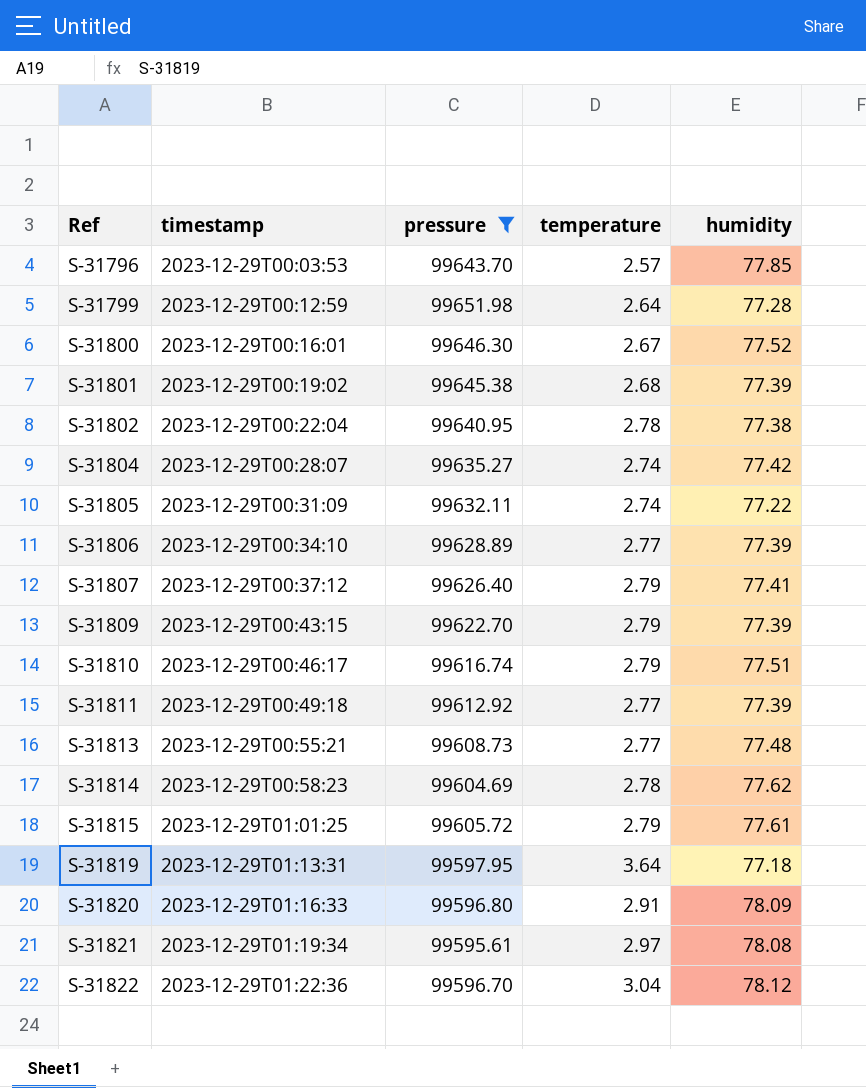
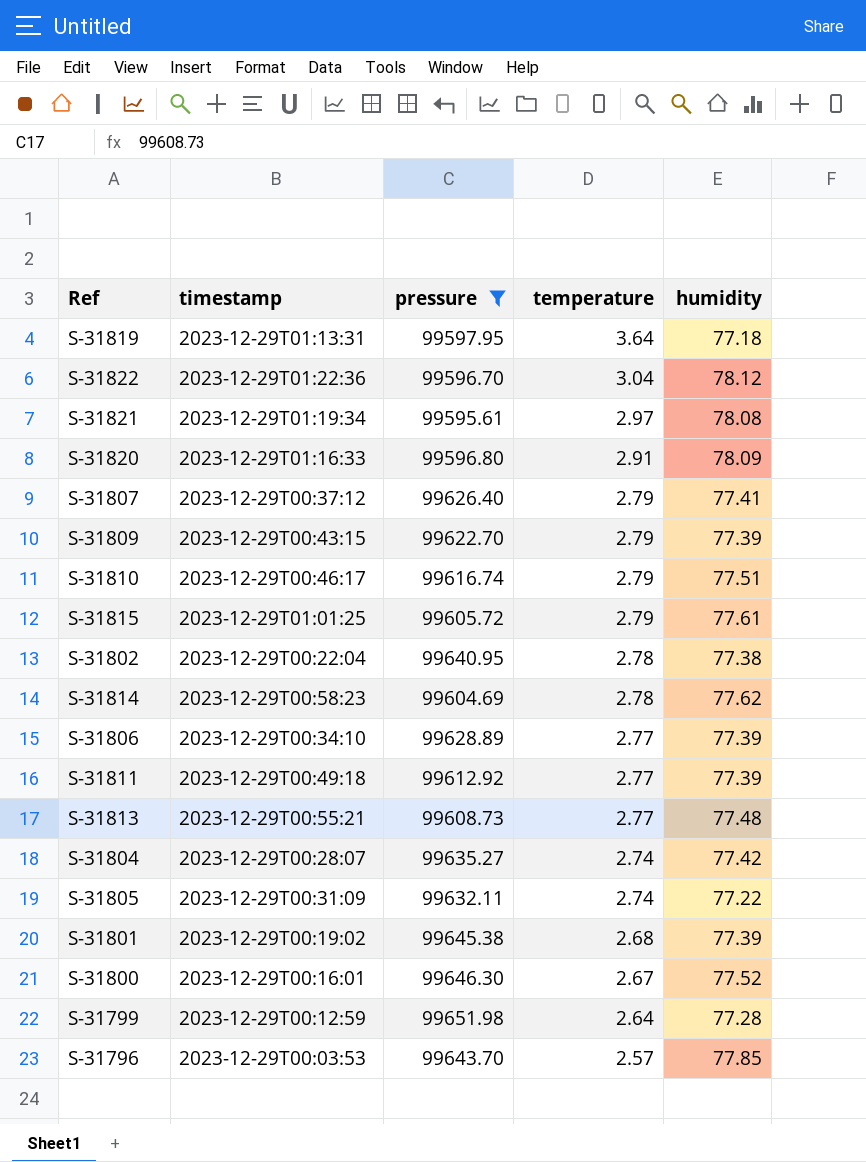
row order: Ref ascending -> temperature descending

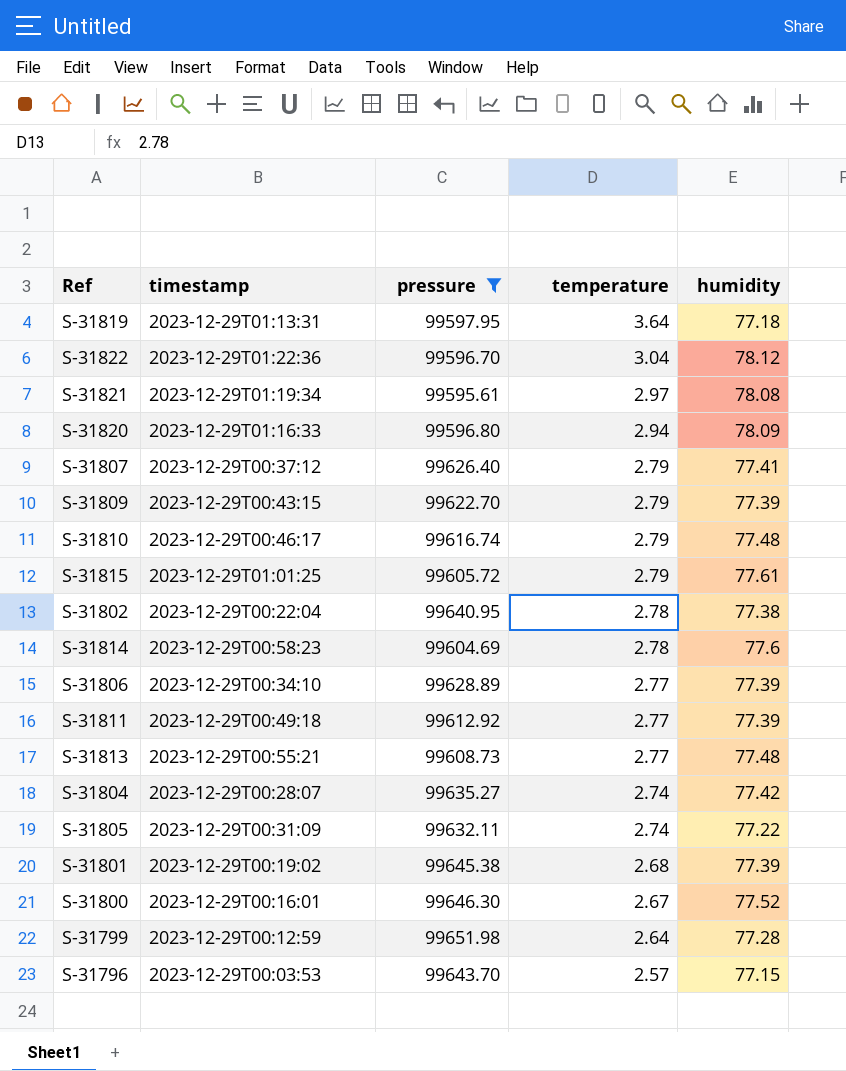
S-31820 | temperature: 2.91 -> 2.94
S-31810 | humidity: 77.51 -> 77.48
S-31814 | humidity: 77.62 -> 77.6
S-31796 | humidity: 77.85 -> 77.15

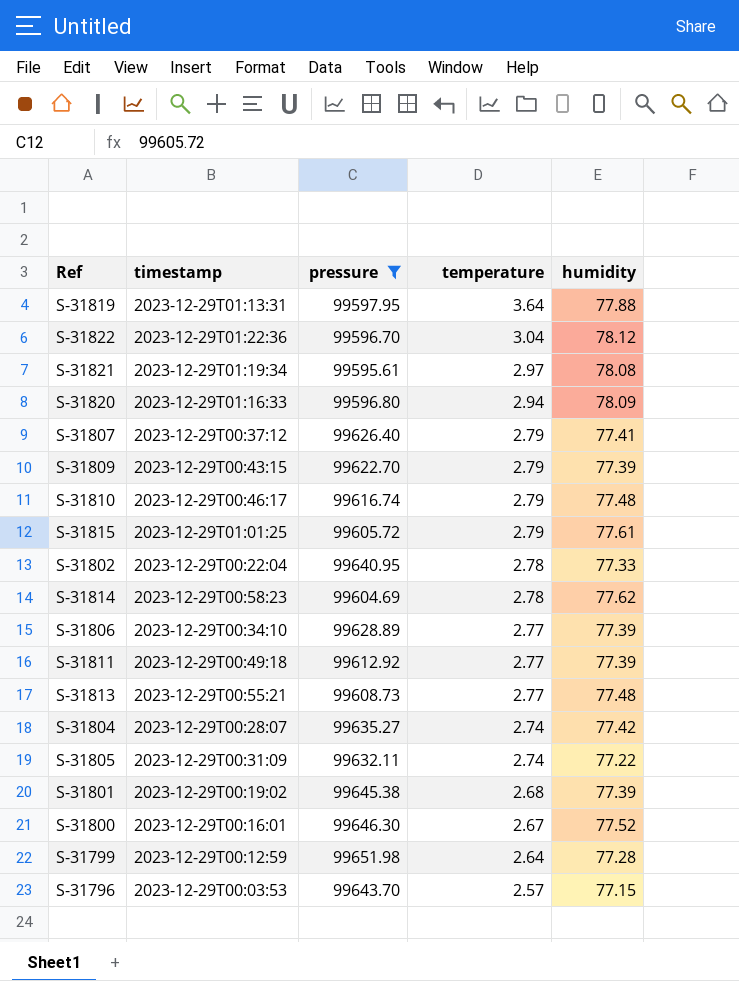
S-31819 | humidity: 77.18 -> 77.88
S-31802 | humidity: 77.38 -> 77.33
S-31814 | humidity: 77.6 -> 77.62

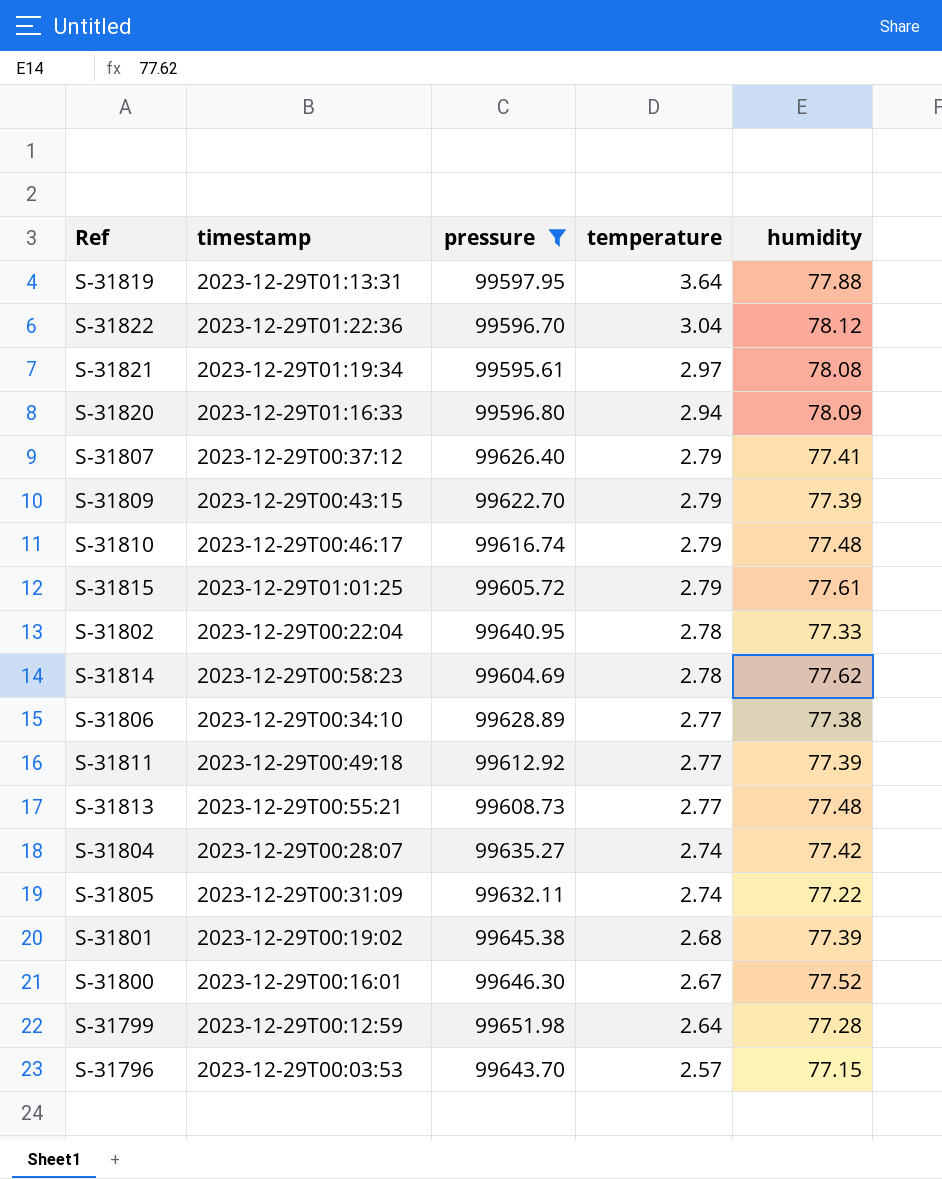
S-31806 | humidity: 77.39 -> 77.38

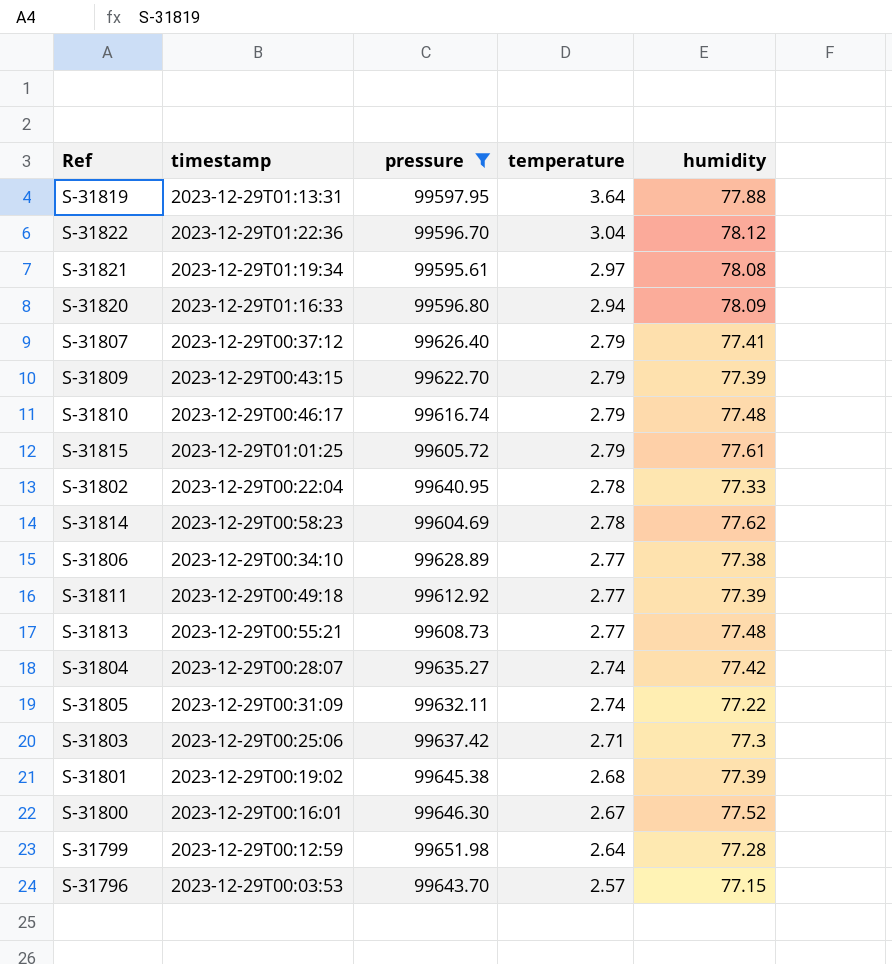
row S-31803: none -> 2023-12-29T00:25:06 | 99637.42 | 2.71 | 77.3

